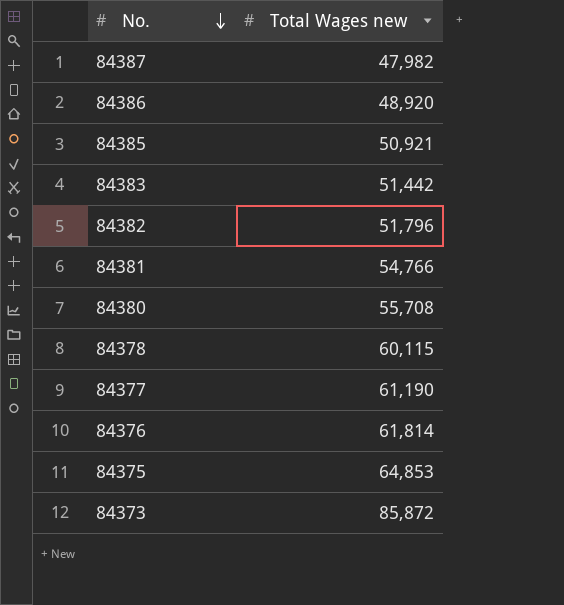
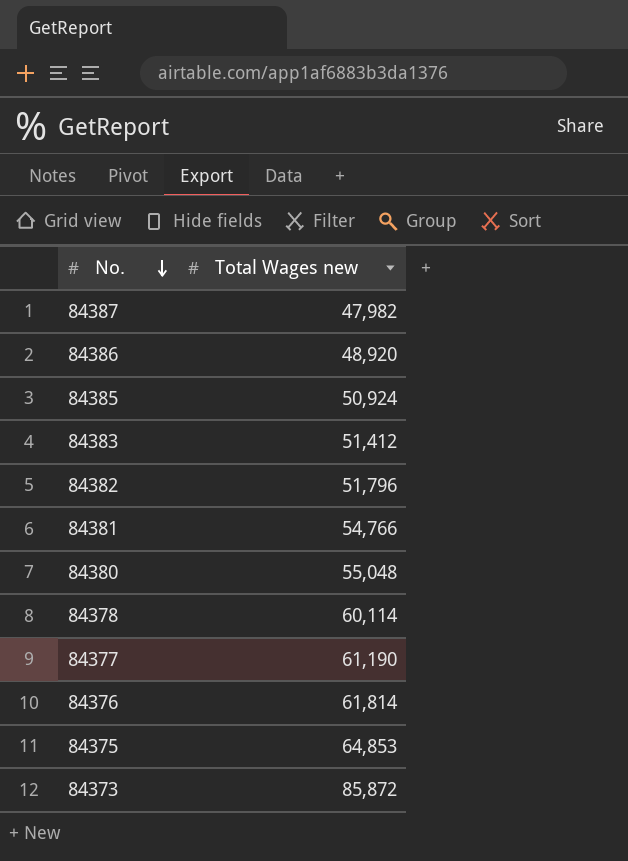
84385 | Total Wages new: 50,921 -> 50,924
84383 | Total Wages new: 51,442 -> 51,412
84380 | Total Wages new: 55,708 -> 55,048
84378 | Total Wages new: 60,115 -> 60,114

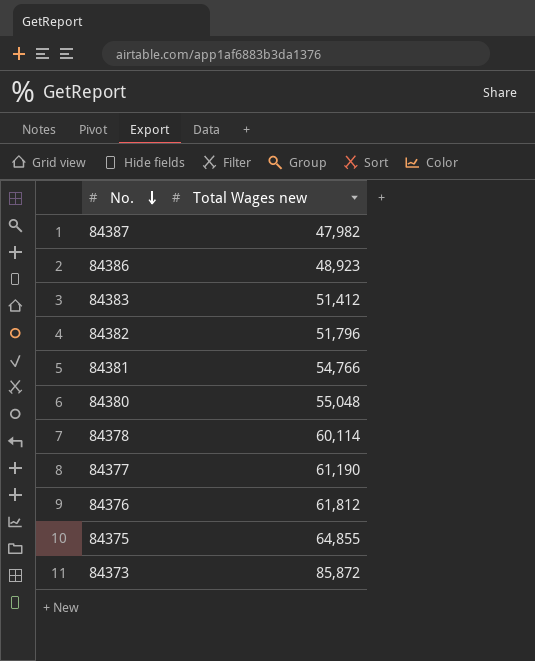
row 84385: 50,924 -> none
84386 | Total Wages new: 48,920 -> 48,923
84376 | Total Wages new: 61,814 -> 61,812
84375 | Total Wages new: 64,853 -> 64,855

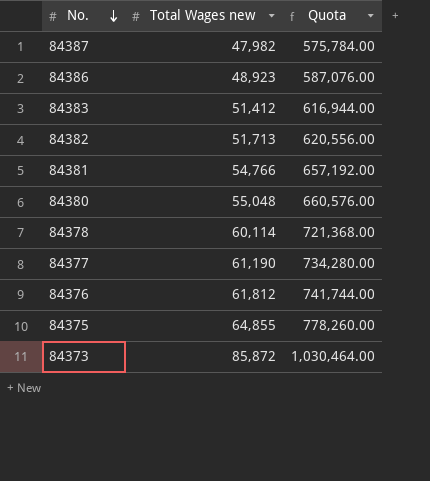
column Quota | formula: none -> [Total Wages new] * 12
84382 | Total Wages new: 51,796 -> 51,713

